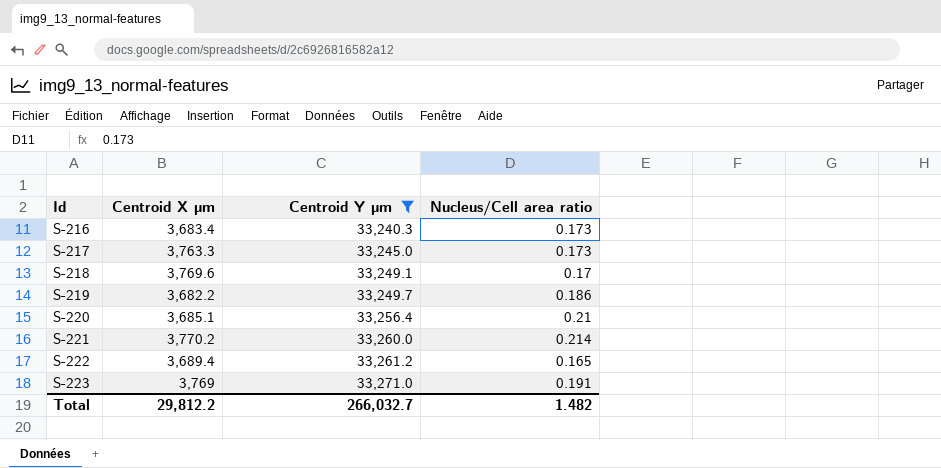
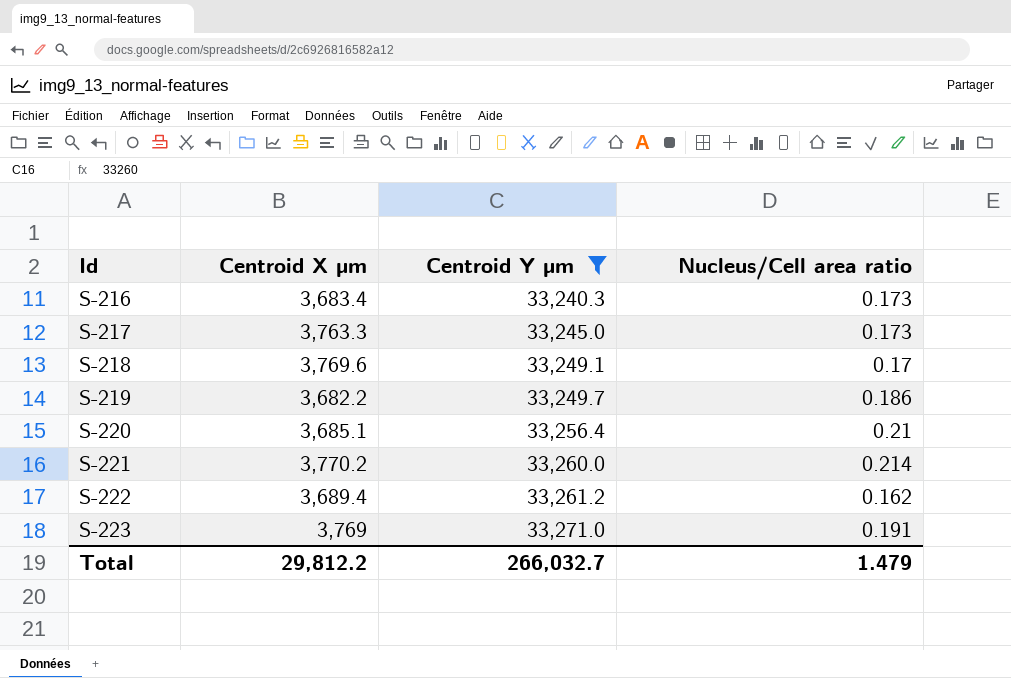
S-222 | Nucleus/Cell area ratio: 0.165 -> 0.162
Total | Nucleus/Cell area ratio: 1.482 -> 1.479

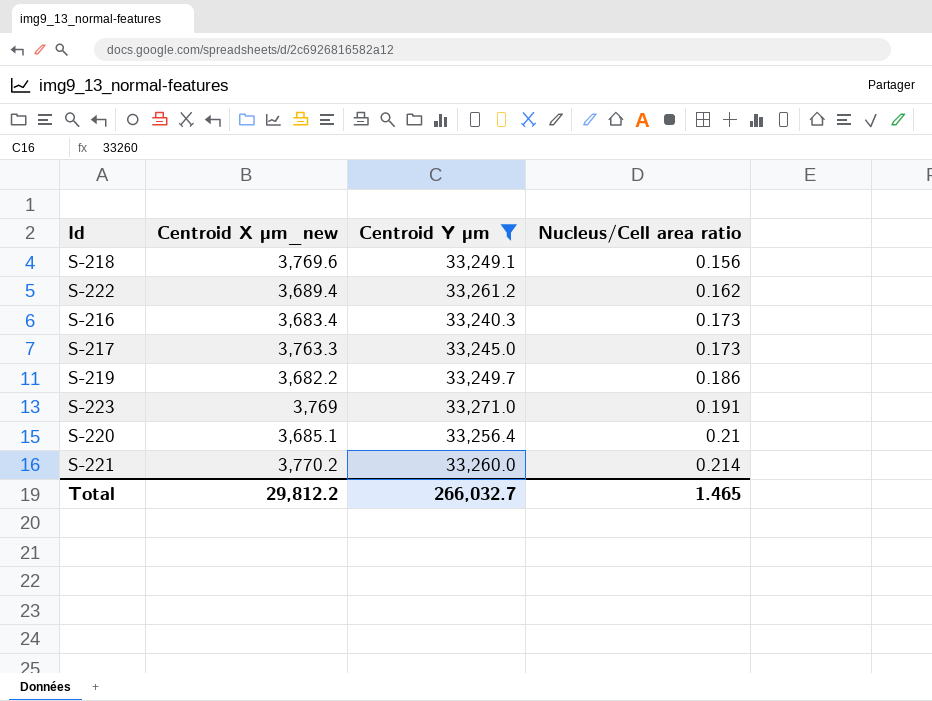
row order: Id ascending -> Nucleus/Cell area ratio ascending
column name: Centroid X µm -> Centroid X µm_new
S-218 | Nucleus/Cell area ratio: 0.17 -> 0.156
Total | Nucleus/Cell area ratio: 1.479 -> 1.465

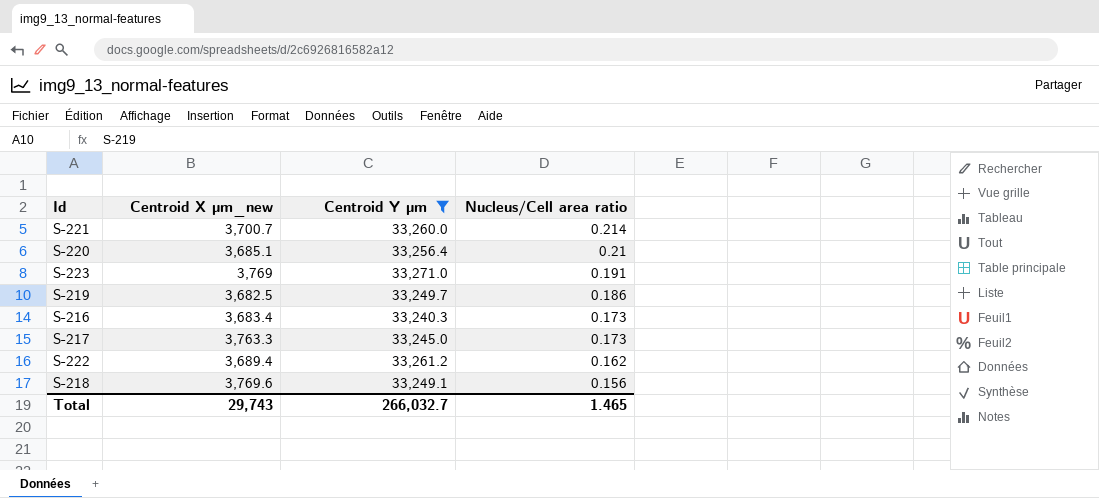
row order: Nucleus/Cell area ratio ascending -> Nucleus/Cell area ratio descending
S-221 | Centroid X µm_new: 3,770.2 -> 3,700.7
S-219 | Centroid X µm_new: 3,682.2 -> 3,682.5
Total | Centroid X µm_new: 29,812.2 -> 29,743

